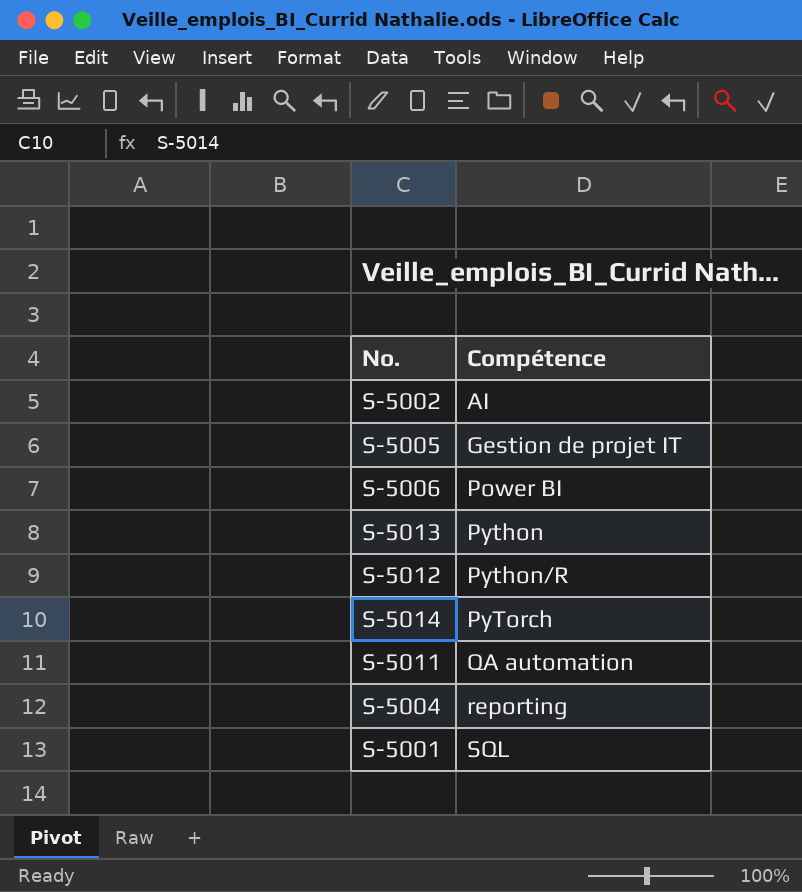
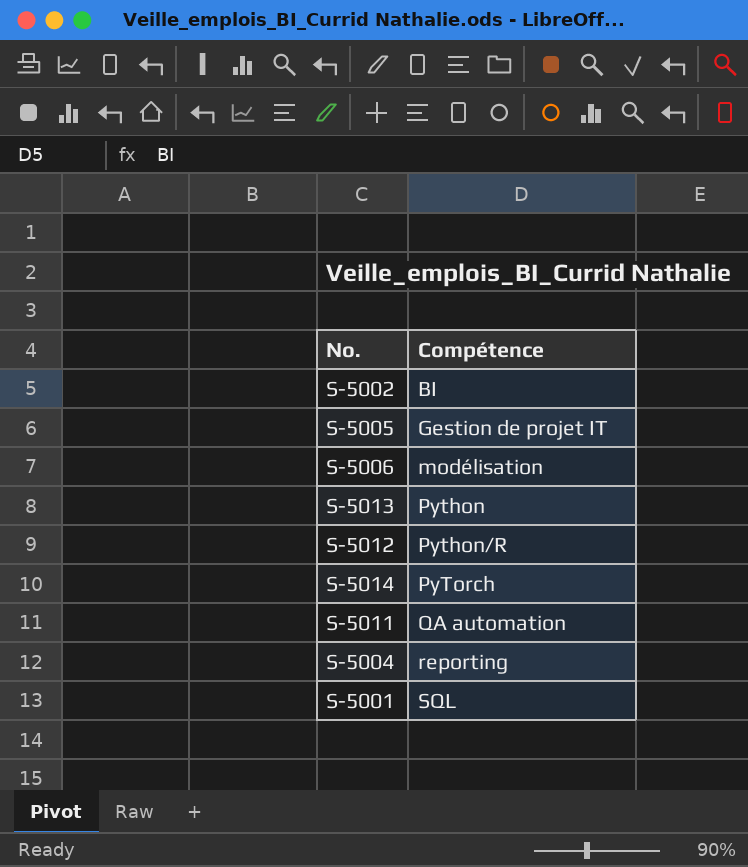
S-5002 | Compétence: AI -> BI
S-5006 | Compétence: Power BI -> modélisation

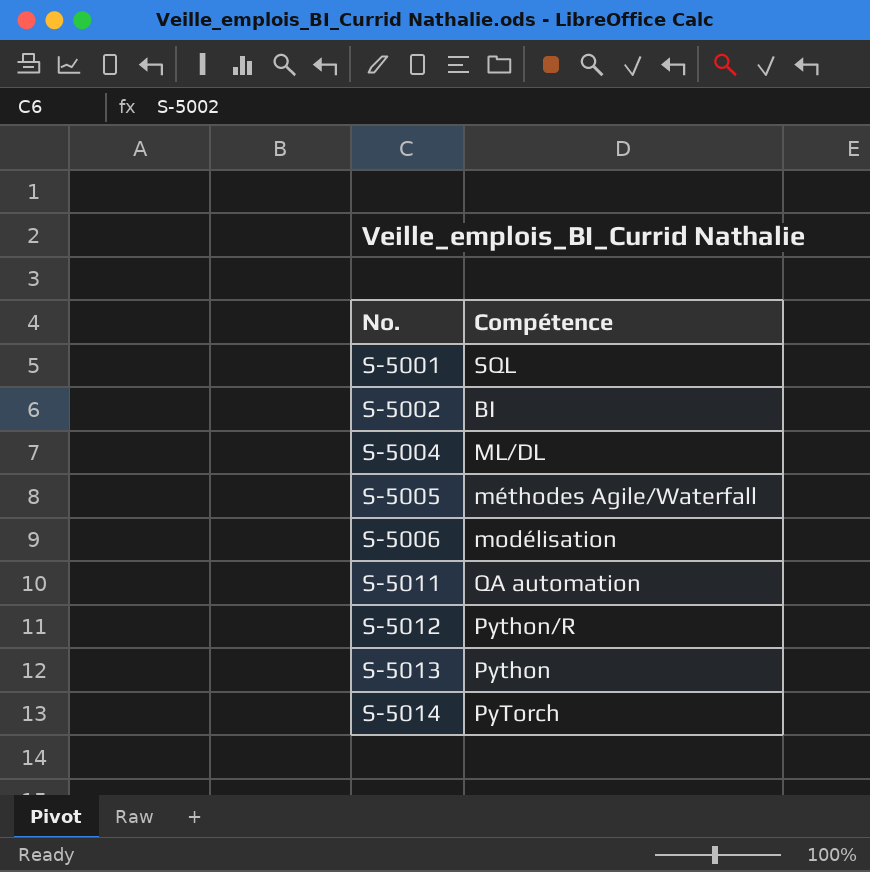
row order: Compétence ascending -> No. ascending
S-5004 | Compétence: reporting -> ML/DL
S-5005 | Compétence: Gestion de projet IT -> méthodes Agile/Waterfall

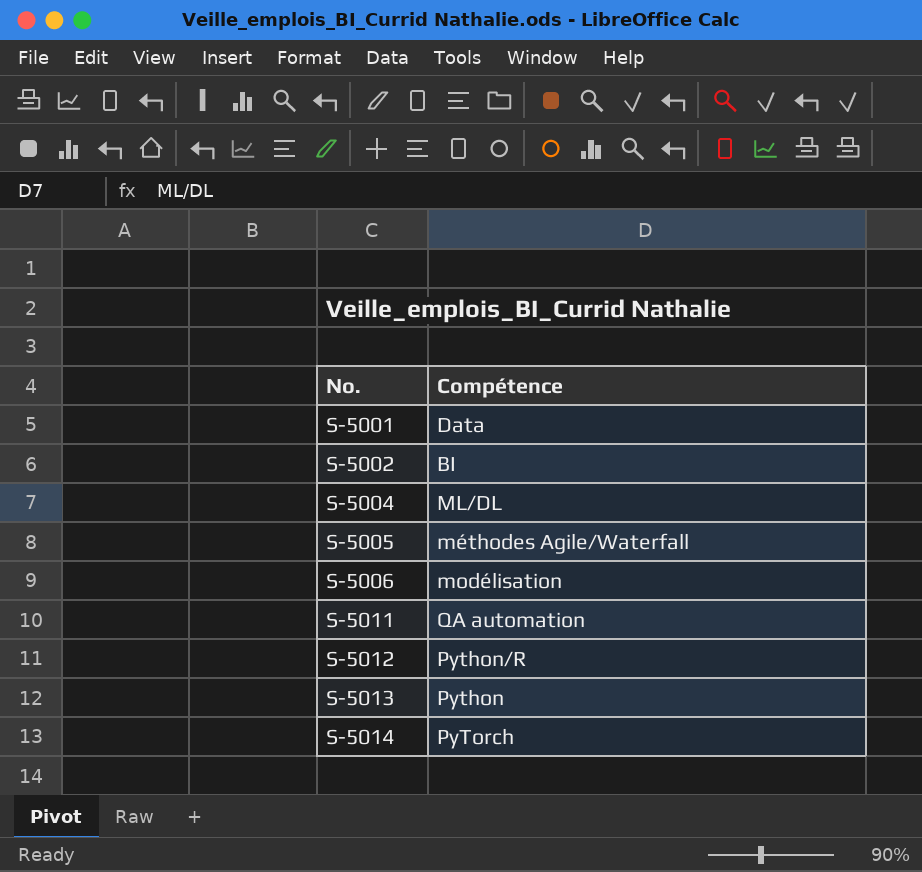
S-5001 | Compétence: SQL -> Data

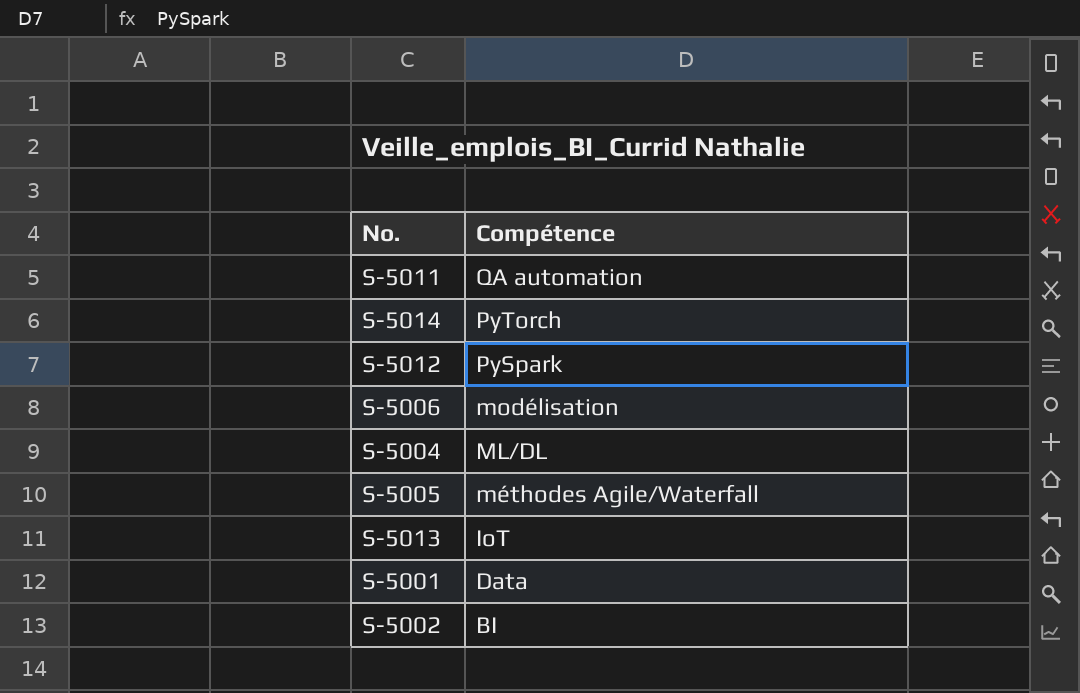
row order: No. ascending -> Compétence descending
S-5012 | Compétence: Python/R -> PySpark
S-5013 | Compétence: Python -> IoT

